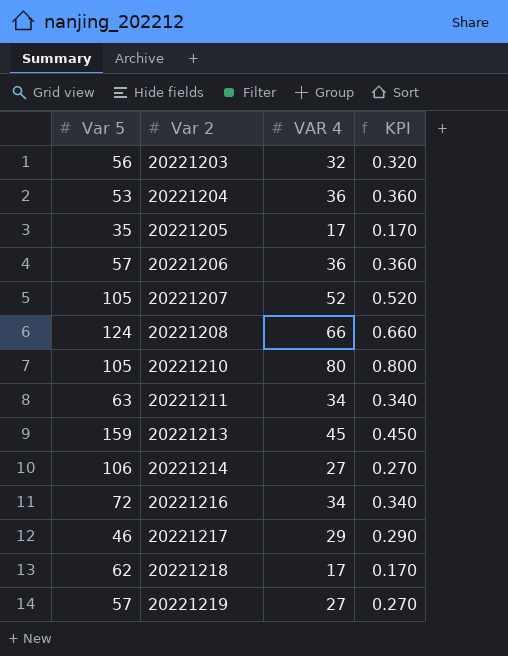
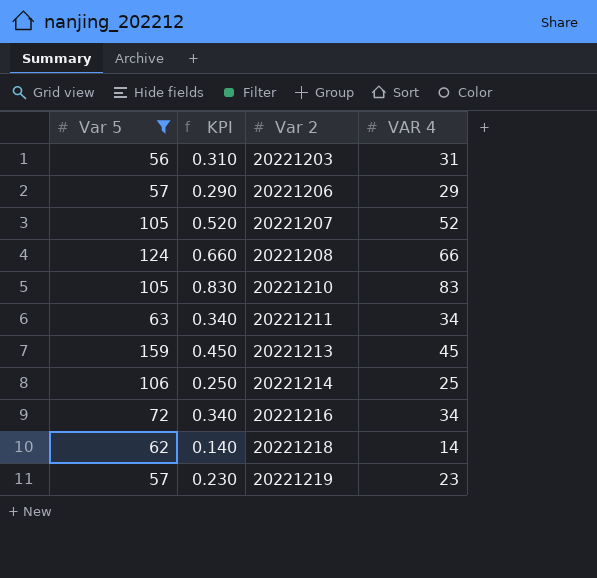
filter: none -> Var 5 >= 56
column KPI | position: 4 -> 2
20221203 | KPI: 0.320 -> 0.310
20221203 | VAR 4: 32 -> 31
20221206 | KPI: 0.360 -> 0.290
20221206 | VAR 4: 36 -> 29
20221210 | KPI: 0.800 -> 0.830
20221210 | VAR 4: 80 -> 83
20221214 | KPI: 0.270 -> 0.250
20221214 | VAR 4: 27 -> 25
20221218 | KPI: 0.170 -> 0.140
20221218 | VAR 4: 17 -> 14
20221219 | KPI: 0.270 -> 0.230
20221219 | VAR 4: 27 -> 23

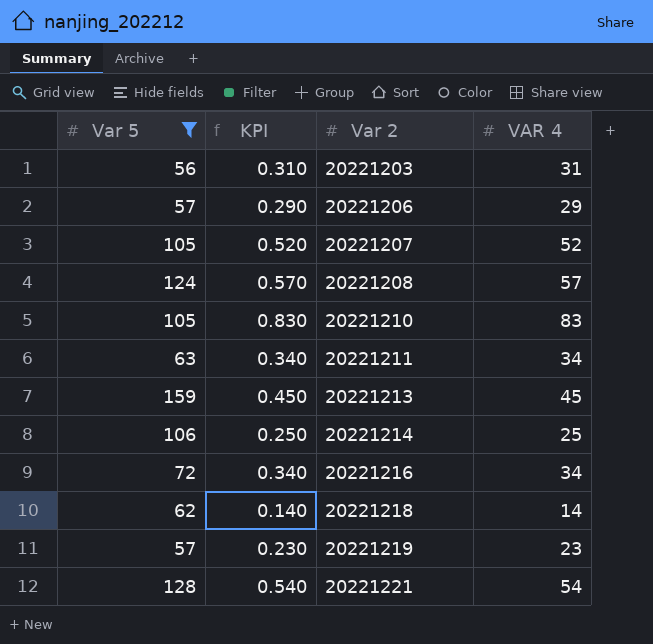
20221208 | KPI: 0.660 -> 0.570
20221208 | VAR 4: 66 -> 57
row 20221221: none -> 128 | 0.540 | 54

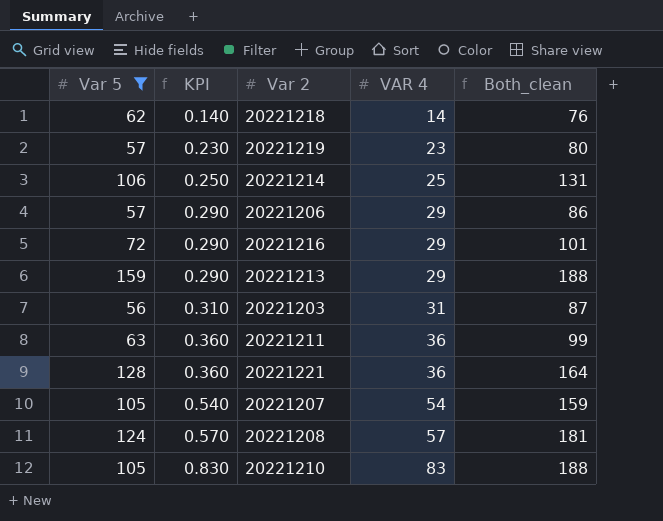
row order: Var 2 ascending -> KPI ascending
column Both_clean | formula: none -> [Var 5] + [VAR 4]
20221216 | KPI: 0.340 -> 0.290
20221216 | VAR 4: 34 -> 29
20221213 | KPI: 0.450 -> 0.290
20221213 | VAR 4: 45 -> 29
20221211 | KPI: 0.340 -> 0.360
20221211 | VAR 4: 34 -> 36
20221221 | KPI: 0.540 -> 0.360
20221221 | VAR 4: 54 -> 36
20221207 | KPI: 0.520 -> 0.540
20221207 | VAR 4: 52 -> 54

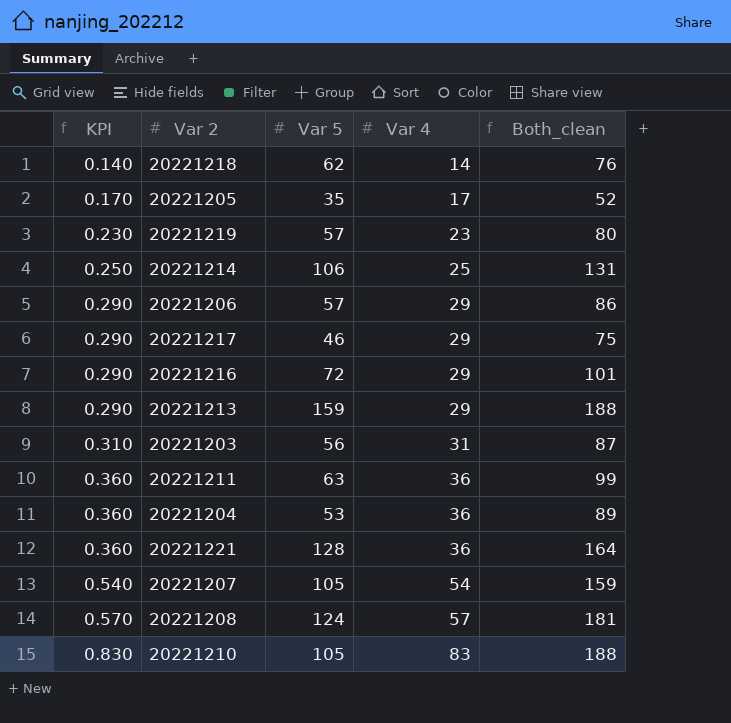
filter: Var 5 >= 56 -> none
column Var 5 | position: 1 -> 3
column name: VAR 4 -> Var 4

